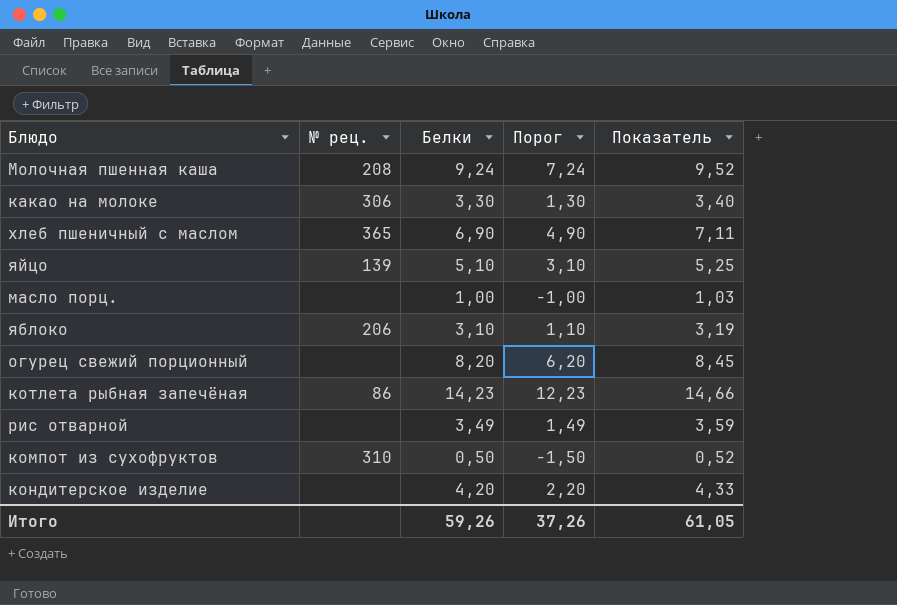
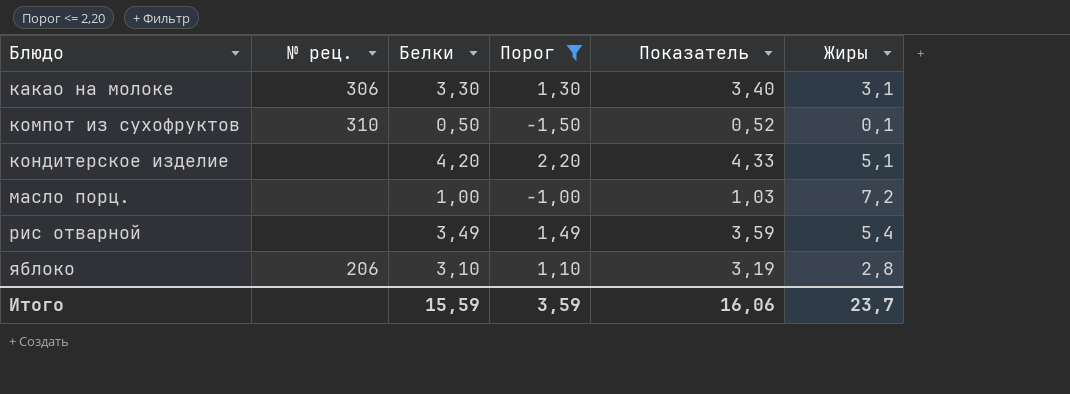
filter: none -> Порог <= 2,20
row order: none -> Блюдо ascending
column Жиры | position: none -> 6
Итого | Белки: 59,26 -> 15,59
Итого | Порог: 37,26 -> 3,59
Итого | Показатель: 61,05 -> 16,06

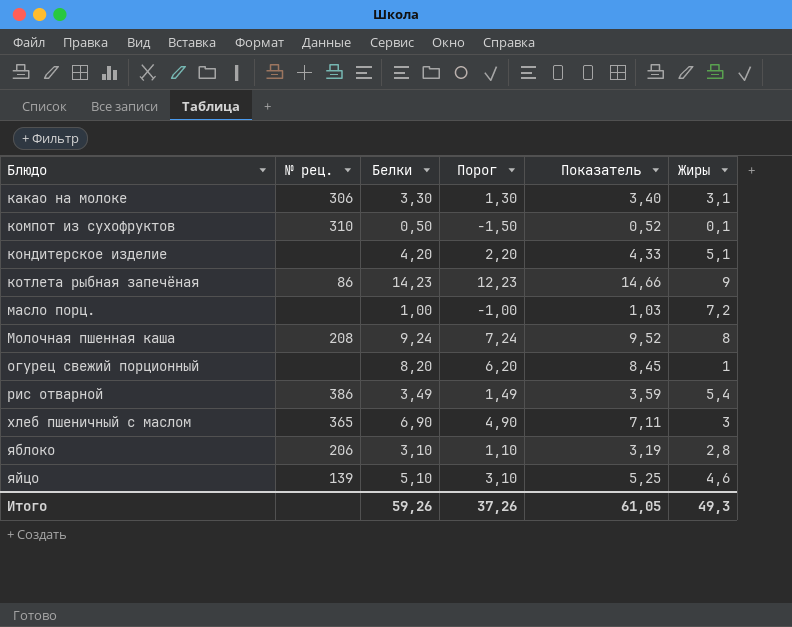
filter: Порог <= 2,20 -> none
рис отварной | № рец.: none -> 386
Итого | Белки: 15,59 -> 59,26
Итого | Порог: 3,59 -> 37,26
Итого | Показатель: 16,06 -> 61,05
Итого | Жиры: 23,7 -> 49,3

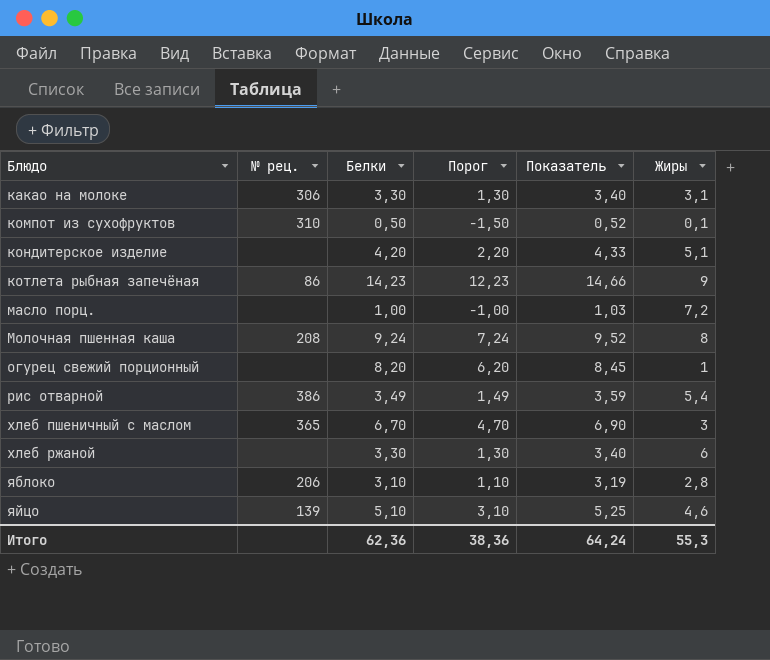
хлеб пшеничный с маслом | Белки: 6,90 -> 6,70
хлеб пшеничный с маслом | Порог: 4,90 -> 4,70
хлеб пшеничный с маслом | Показатель: 7,11 -> 6,90
row хлеб ржаной: none -> none | 3,30 | 1,30 | 3,40 | 6
Итого | Белки: 59,26 -> 62,36
Итого | Порог: 37,26 -> 38,36
Итого | Показатель: 61,05 -> 64,24
Итого | Жиры: 49,3 -> 55,3

